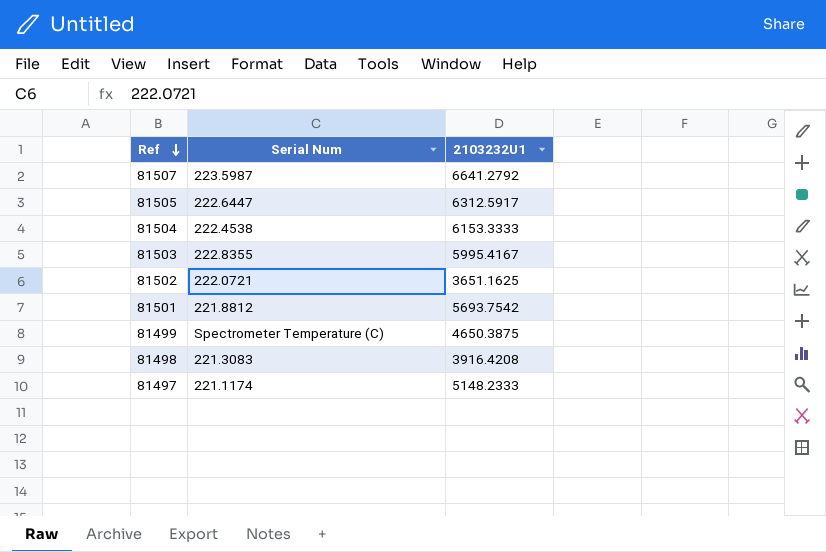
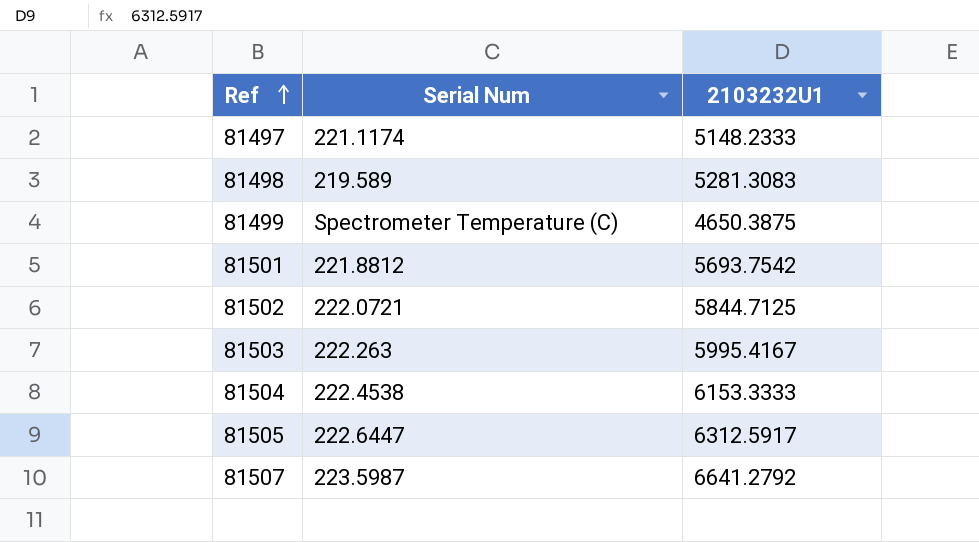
row order: Ref descending -> Ref ascending
81498 | Serial Num: 221.3083 -> 219.589
81498 | 2103232U1: 3916.4208 -> 5281.3083
81502 | 2103232U1: 3651.1625 -> 5844.7125
81503 | Serial Num: 222.8355 -> 222.263

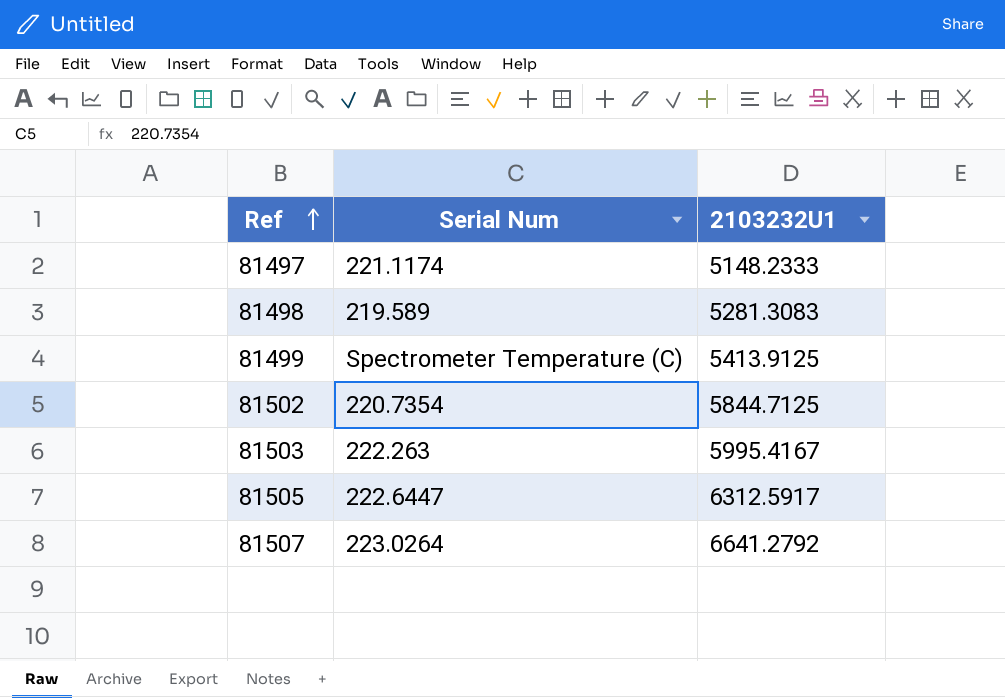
row 81501: 221.8812 | 5693.7542 -> none
row 81504: 222.4538 | 6153.3333 -> none
81499 | 2103232U1: 4650.3875 -> 5413.9125
81502 | Serial Num: 222.0721 -> 220.7354
81507 | Serial Num: 223.5987 -> 223.0264

